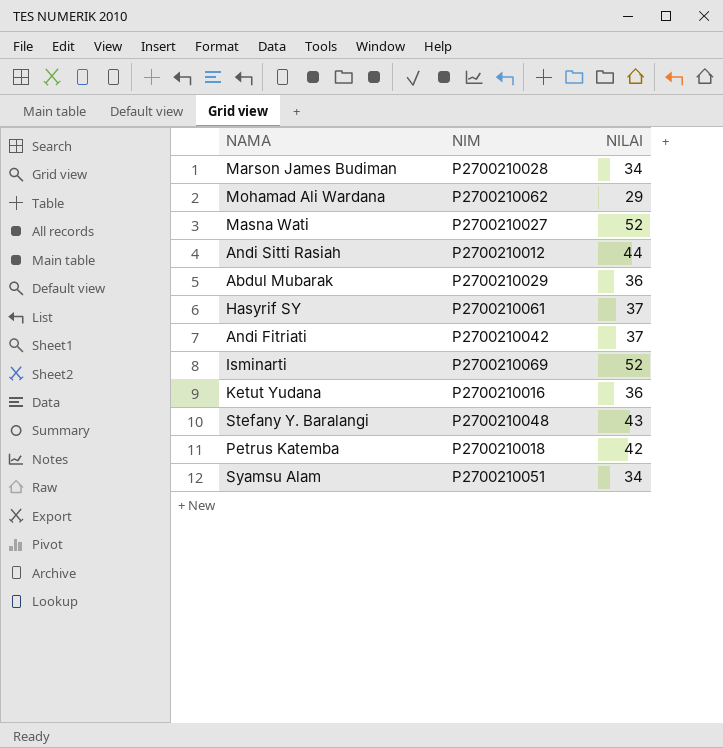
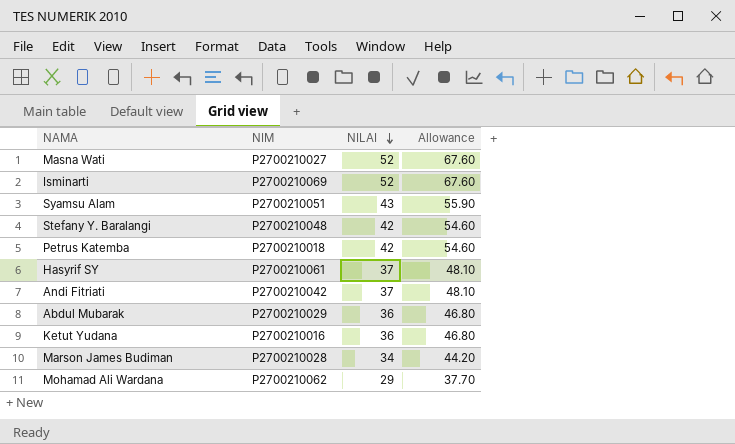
row order: none -> NILAI descending
column Allowance | formula: none -> [NILAI] * 1.3
row Andi Sitti Rasiah: P2700210012 | 44 -> none
Syamsu Alam | NILAI: 34 -> 43
Stefany Y. Baralangi | NILAI: 43 -> 42

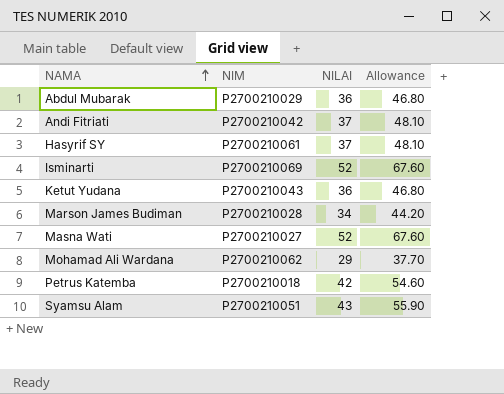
row order: NILAI descending -> NAMA ascending
row Stefany Y. Baralangi: P2700210048 | 42 | 54.60 -> none
Ketut Yudana | NIM: P2700210016 -> P2700210043

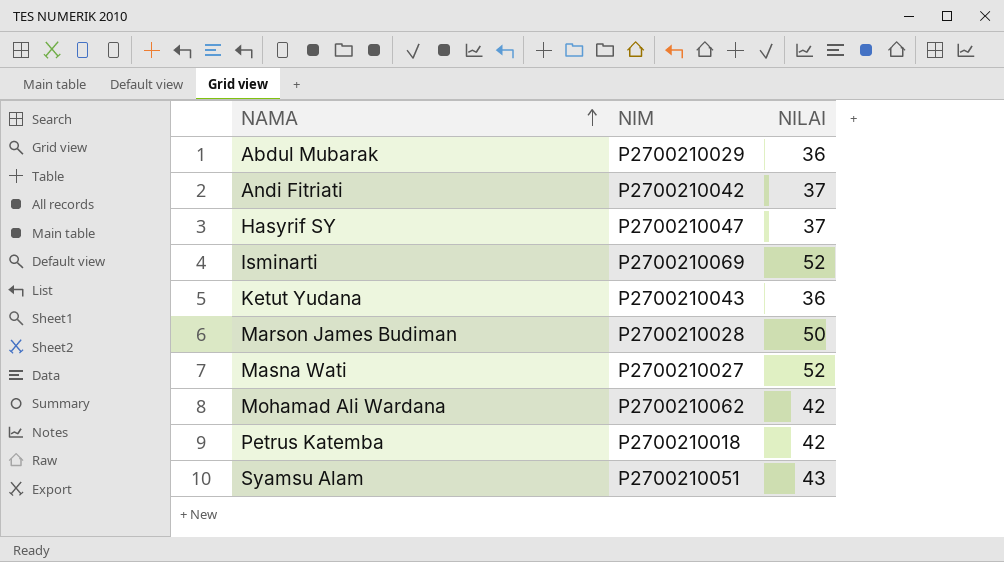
column Allowance | formula: [NILAI] * 1.3 -> none
Hasyrif SY | NIM: P2700210061 -> P2700210047
Marson James Budiman | NILAI: 34 -> 50
Mohamad Ali Wardana | NILAI: 29 -> 42

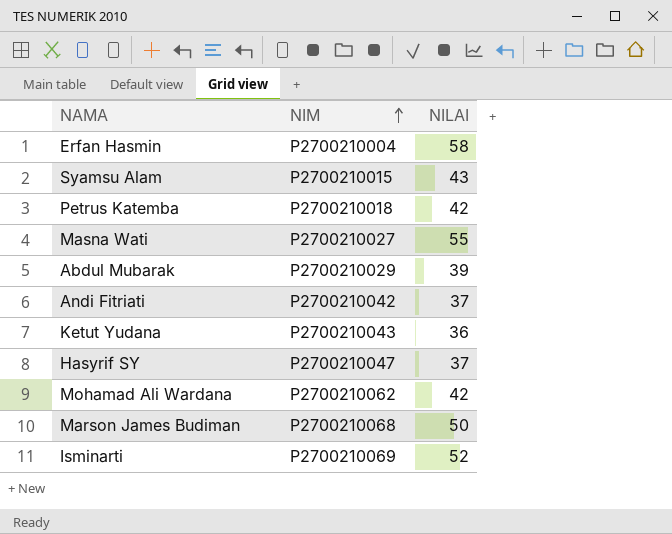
row order: NAMA ascending -> NIM ascending
row Erfan Hasmin: none -> P2700210004 | 58
Syamsu Alam | NIM: P2700210051 -> P2700210015
Masna Wati | NILAI: 52 -> 55
Abdul Mubarak | NILAI: 36 -> 39
Marson James Budiman | NIM: P2700210028 -> P2700210068

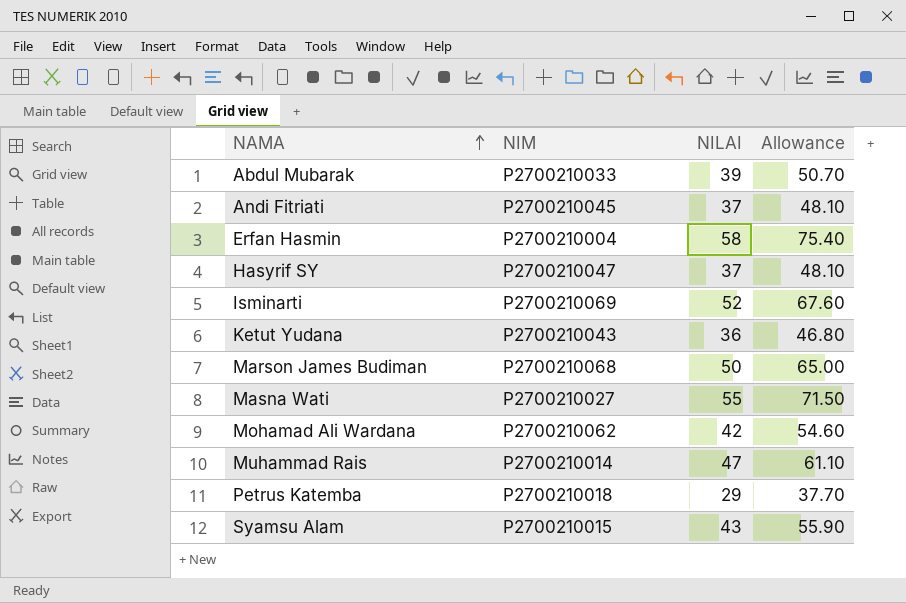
row order: NIM ascending -> NAMA ascending
column Allowance | formula: none -> [NILAI] * 1.3
Abdul Mubarak | NIM: P2700210029 -> P2700210033
Andi Fitriati | NIM: P2700210042 -> P2700210045
row Muhammad Rais: none -> P2700210014 | 47 | 61.10
Petrus Katemba | NILAI: 42 -> 29

